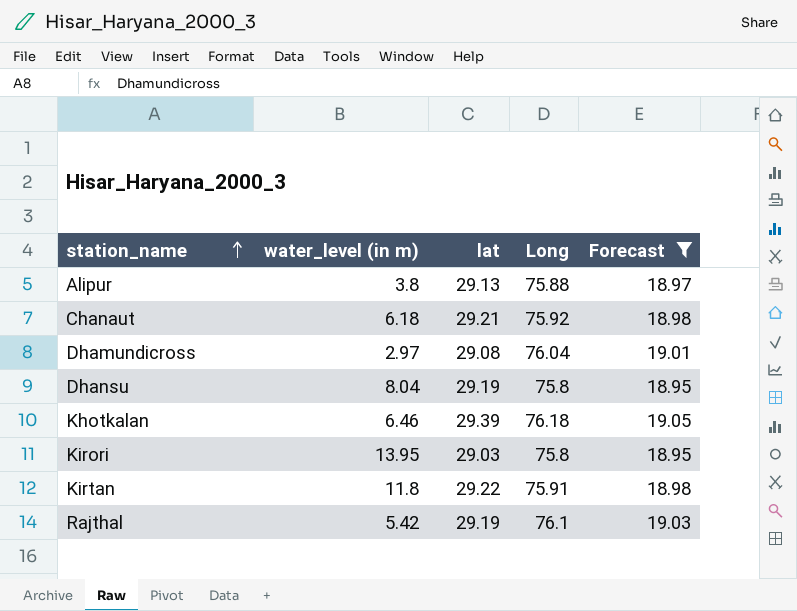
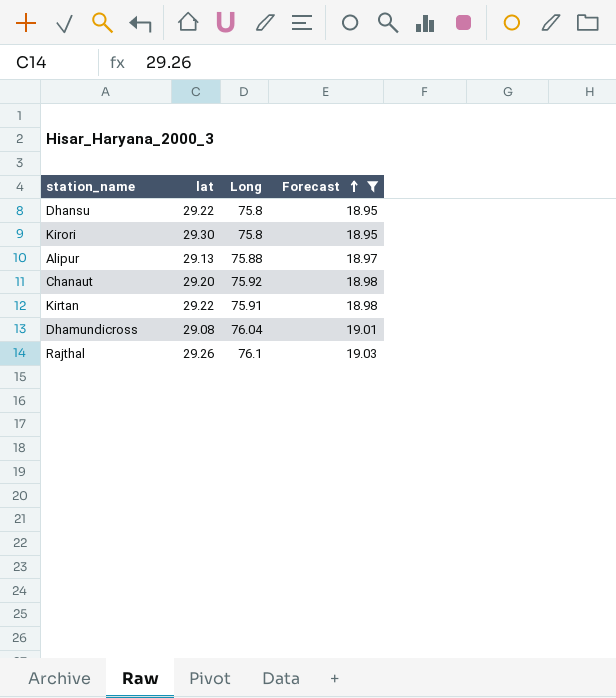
row order: station_name ascending -> Forecast ascending
column water_level (in m) | position: 2 -> none
row Khotkalan: 6.46 | 29.39 | 76.18 | 19.05 -> none
Dhansu | lat: 29.19 -> 29.22
Kirori | lat: 29.03 -> 29.30
Chanaut | lat: 29.21 -> 29.20
Rajthal | lat: 29.19 -> 29.26

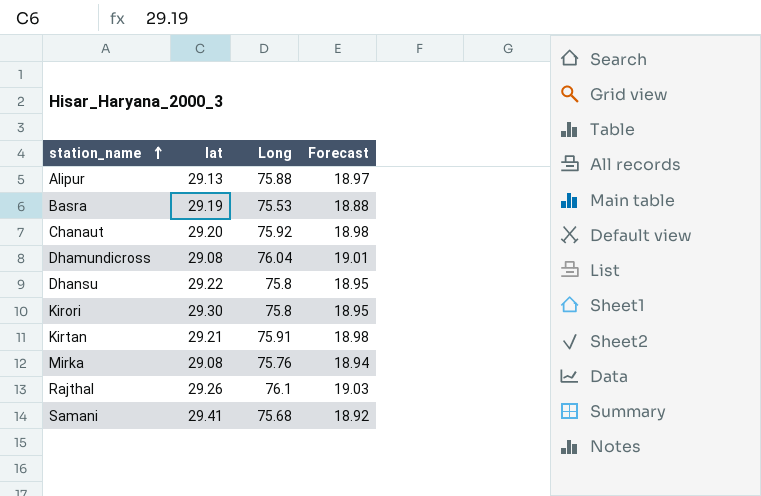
filter: Forecast >= 18.95 -> none
row order: Forecast ascending -> station_name ascending
Kirtan | lat: 29.22 -> 29.21

